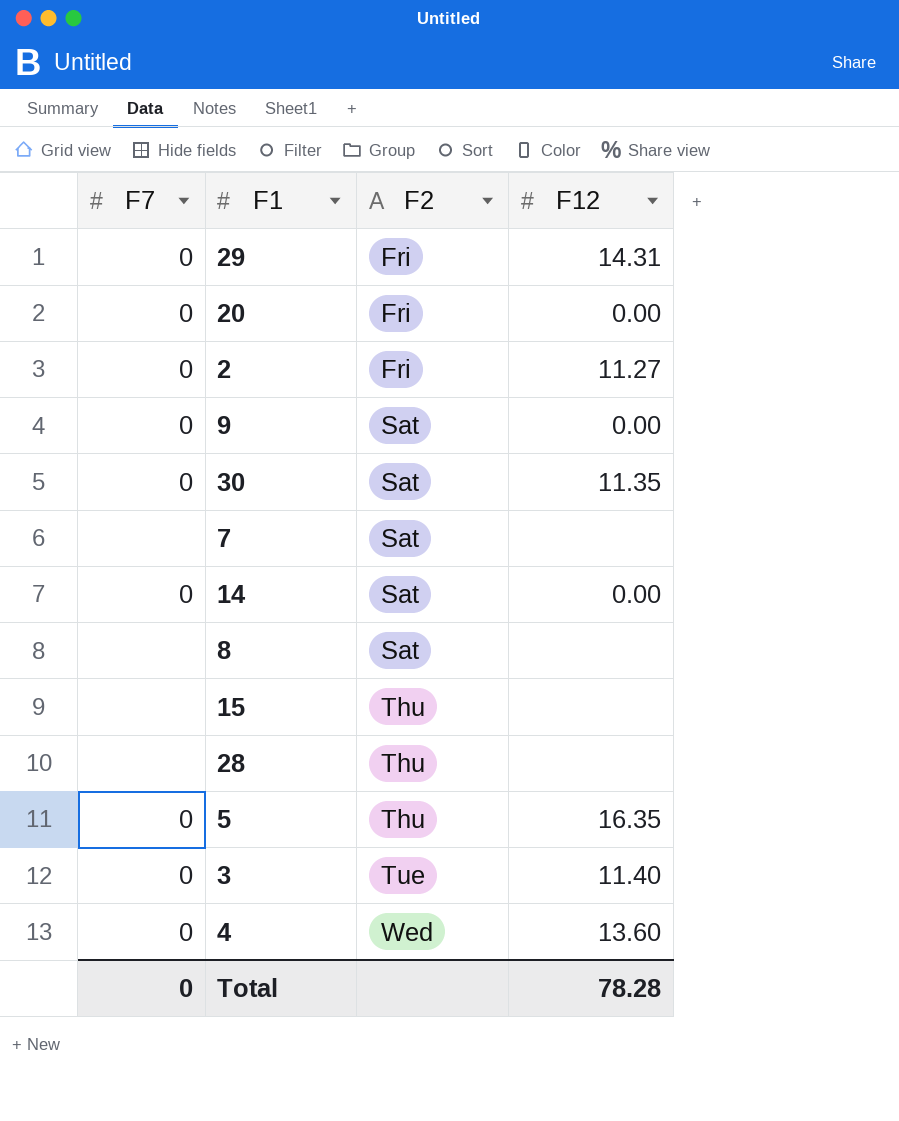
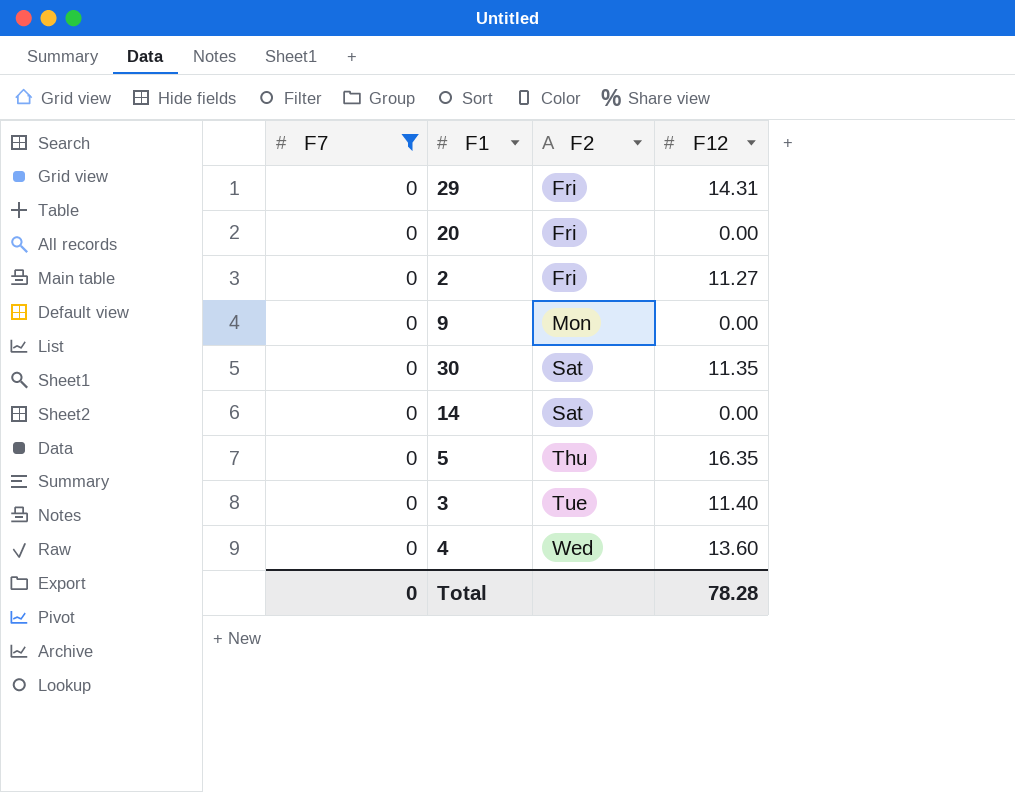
filter: none -> F7 = 0
9 | F2: Sat -> Mon

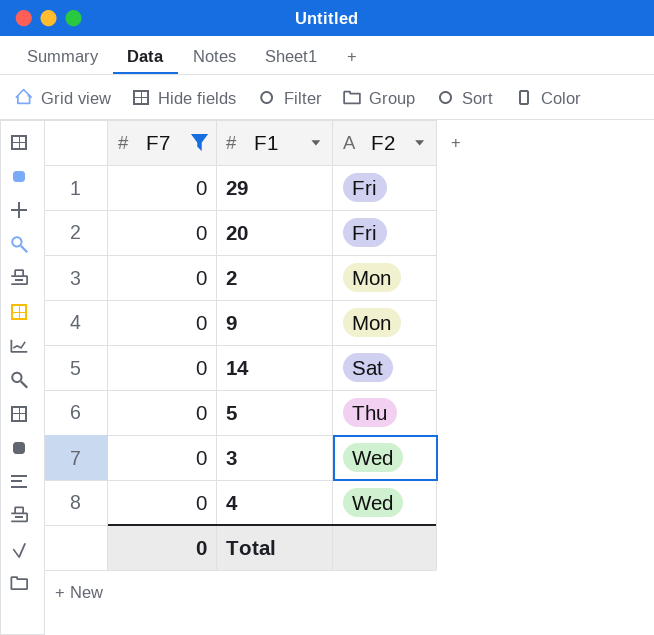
column F12 | position: 4 -> none
row 30: 0 | Sat | 11.35 -> none
2 | F2: Fri -> Mon
3 | F2: Tue -> Wed

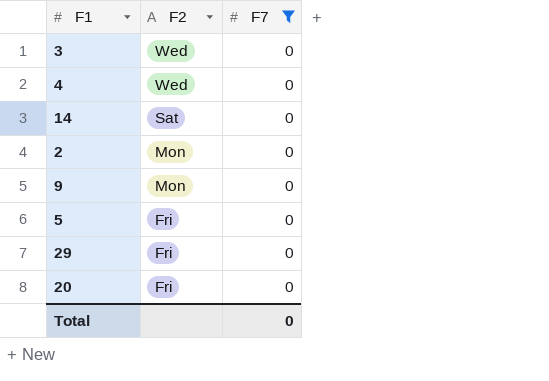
row order: F2 ascending -> F2 descending
column F7 | position: 1 -> 3
5 | F2: Thu -> Fri

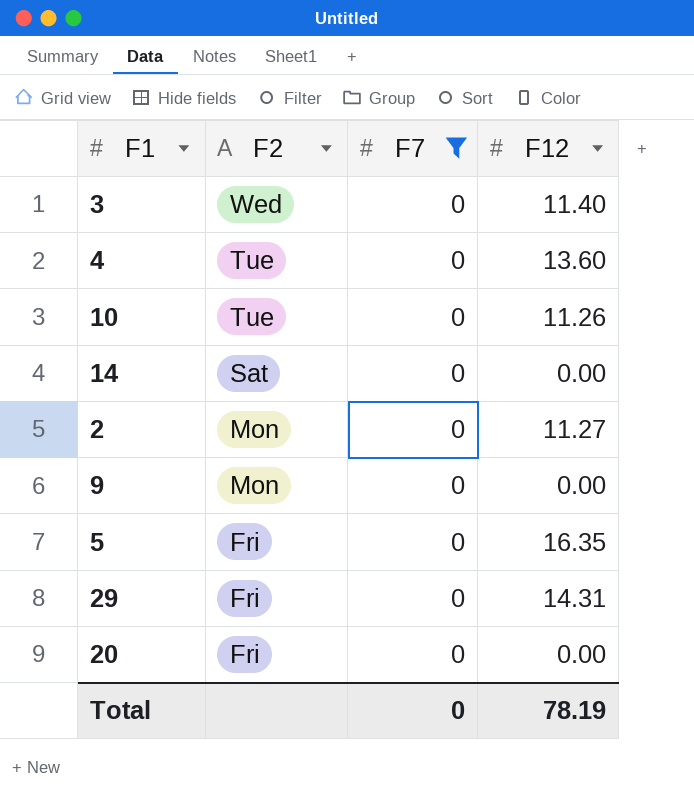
column F12 | position: none -> 4
4 | F2: Wed -> Tue
row 10: none -> Tue | 0 | 11.26

